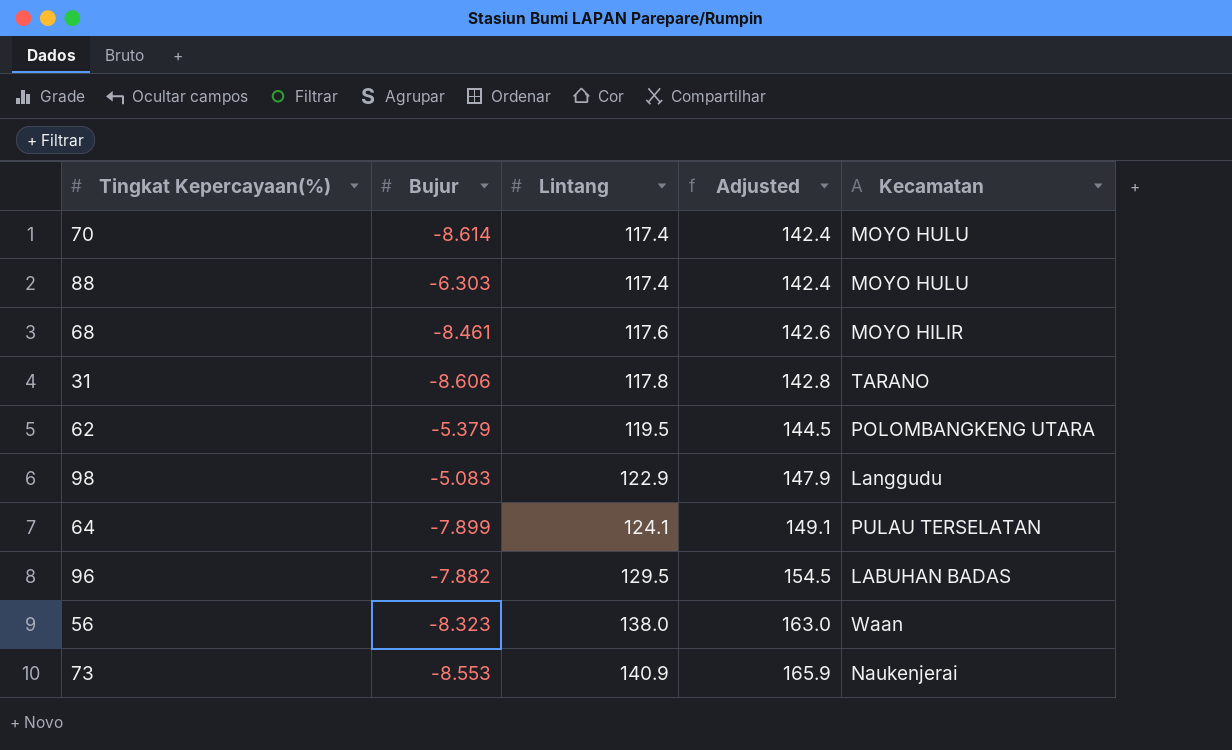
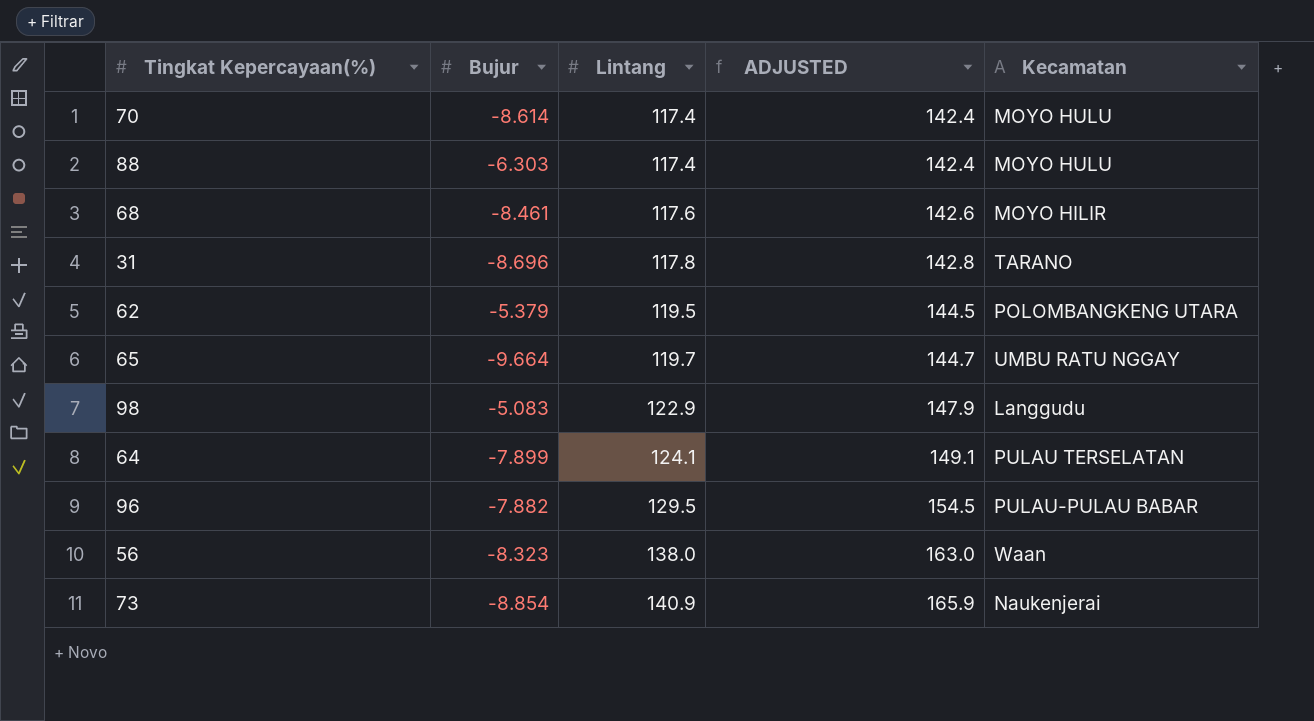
column name: Adjusted -> ADJUSTED
31 | Bujur: -8.606 -> -8.696
row 65: none -> -9.664 | 119.7 | 144.7 | UMBU RATU NGGAY
96 | Kecamatan: LABUHAN BADAS -> PULAU-PULAU BABAR
73 | Bujur: -8.553 -> -8.854

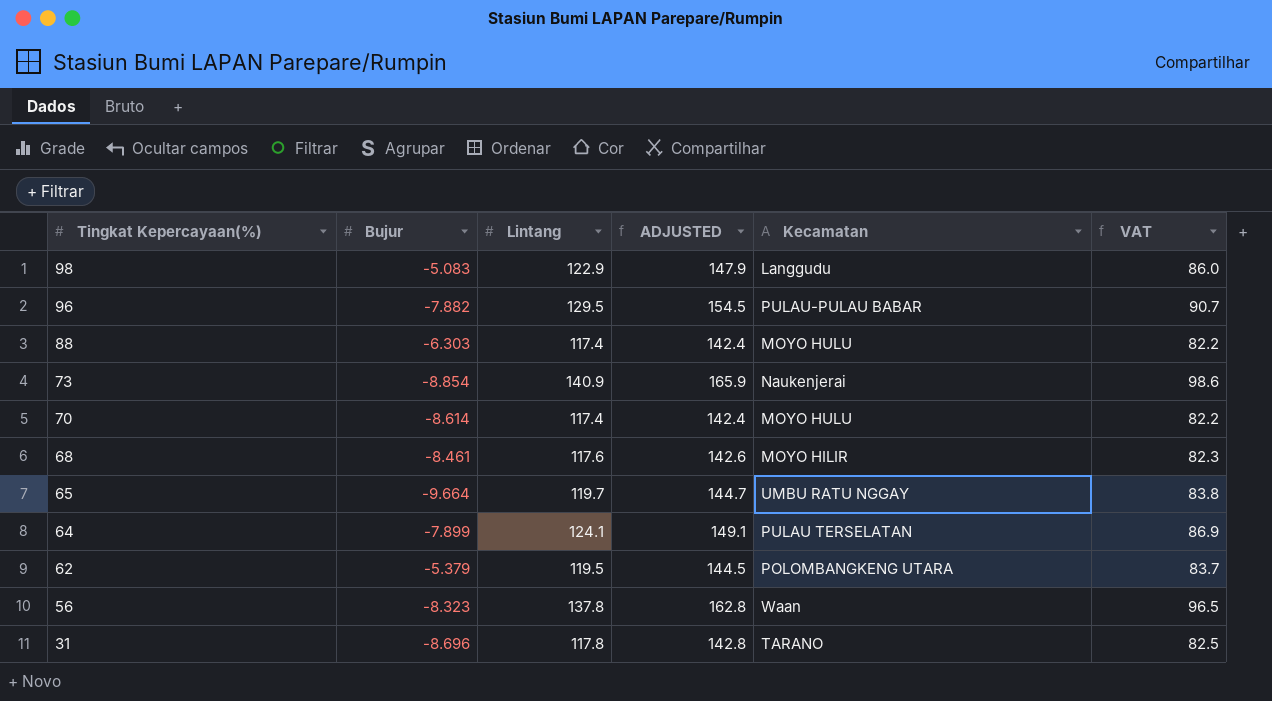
row order: Lintang ascending -> Tingkat Kepercayaan(%) descending
column VAT | formula: none -> [Lintang] * 0.7
56 | Lintang: 138.0 -> 137.8
56 | ADJUSTED: 163.0 -> 162.8

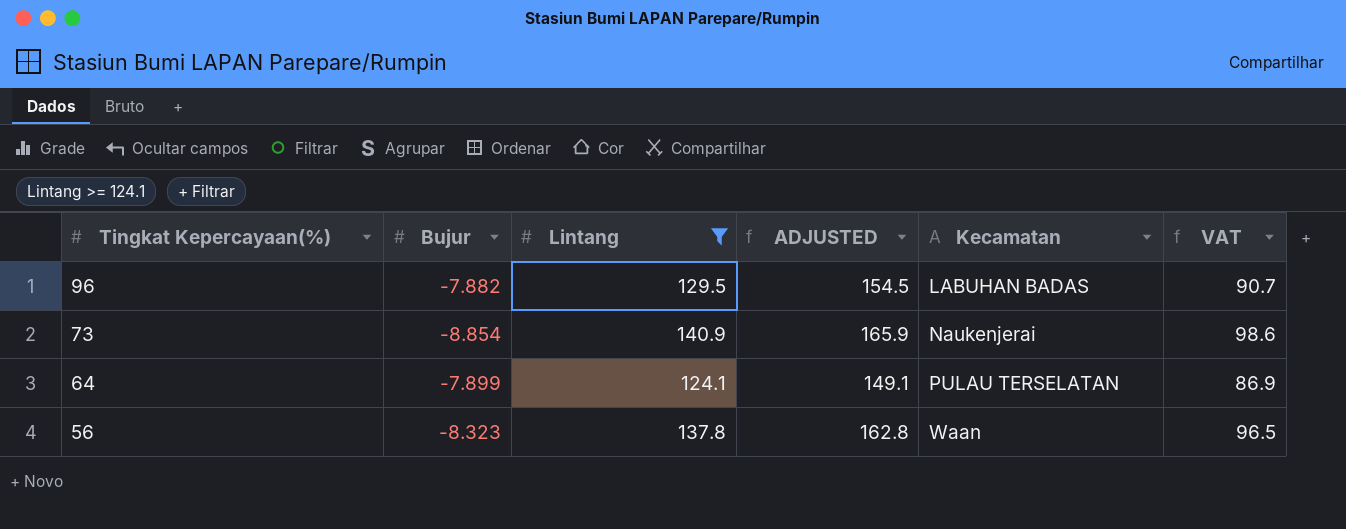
filter: none -> Lintang >= 124.1
96 | Kecamatan: PULAU-PULAU BABAR -> LABUHAN BADAS

